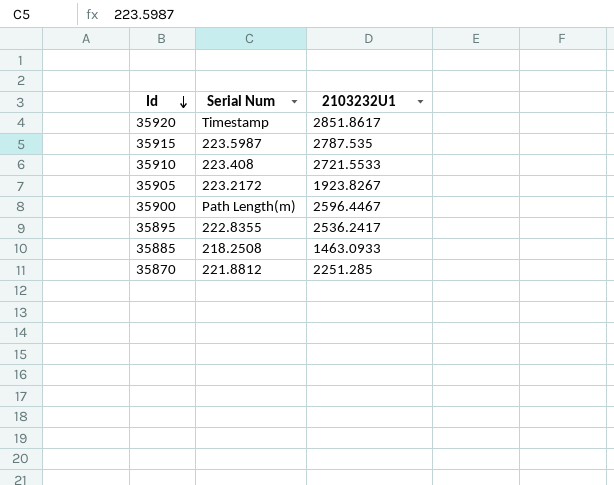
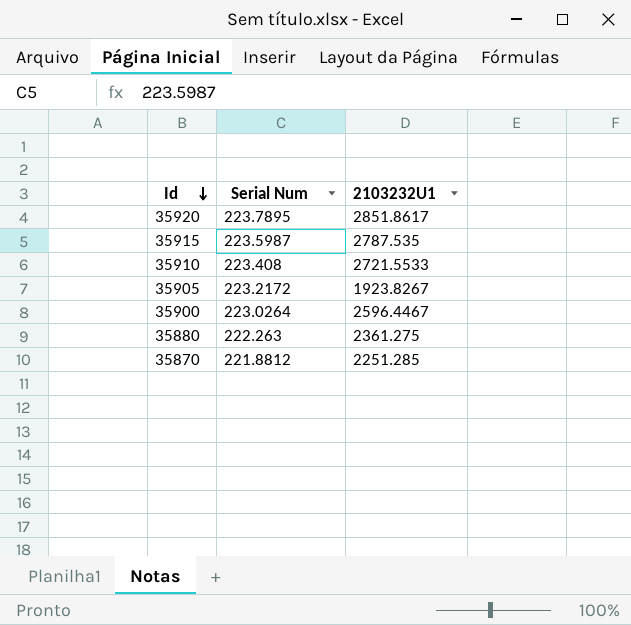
row 35895: 222.8355 | 2536.2417 -> none
row 35885: 218.2508 | 1463.0933 -> none
35920 | Serial Num: Timestamp -> 223.7895
35900 | Serial Num: Path Length(m) -> 223.0264
row 35880: none -> 222.263 | 2361.275

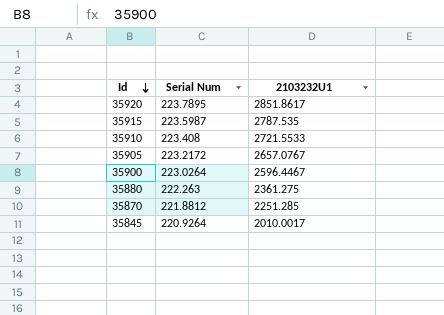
35905 | 2103232U1: 1923.8267 -> 2657.0767
row 35845: none -> 220.9264 | 2010.0017

